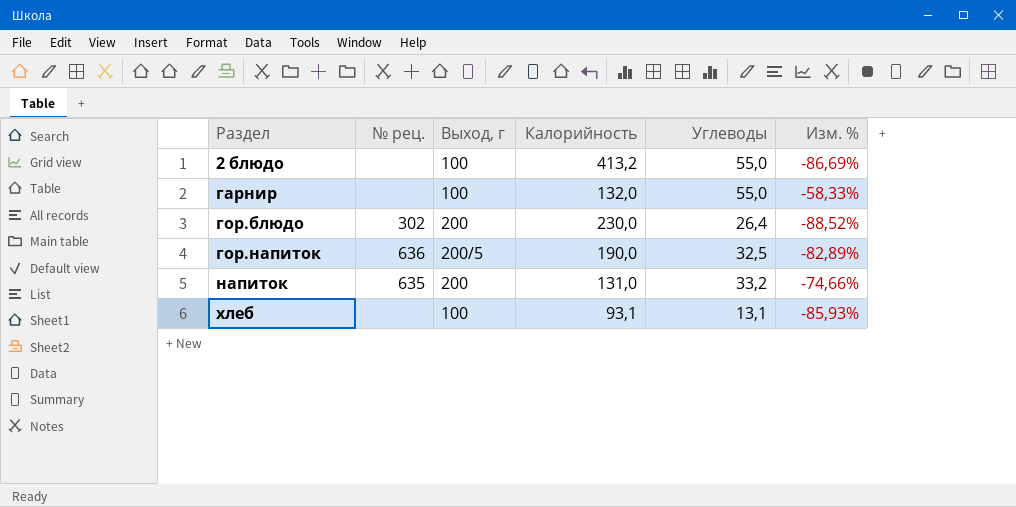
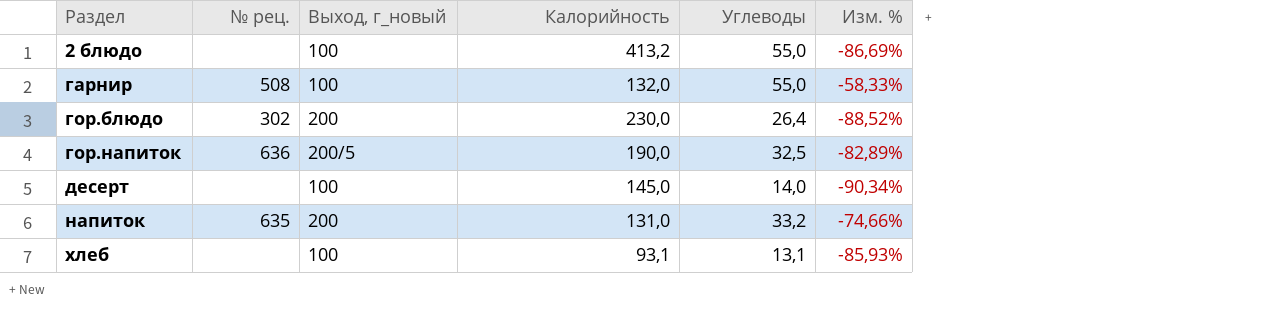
column name: Выход, г -> Выход, г_новый
гарнир | № рец.: none -> 508
row десерт: none -> none | 100 | 145,0 | 14,0 | -90,34%

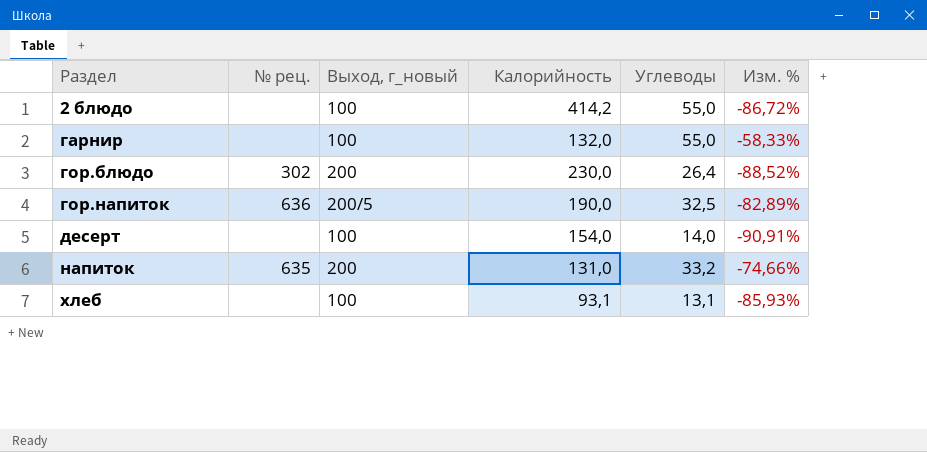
2 блюдо | Калорийность: 413,2 -> 414,2
2 блюдо | Изм. %: -86,69% -> -86,72%
гарнир | № рец.: 508 -> none
десерт | Калорийность: 145,0 -> 154,0
десерт | Изм. %: -90,34% -> -90,91%

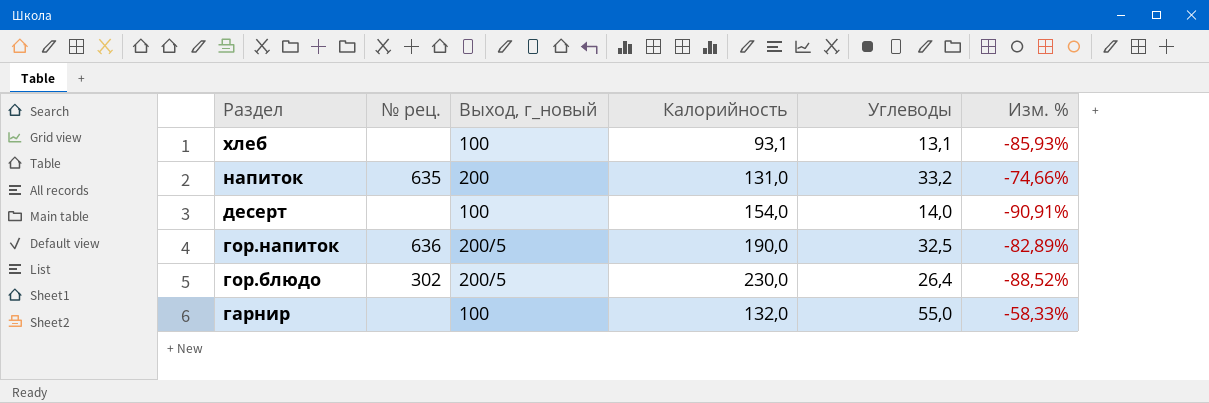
row order: Раздел ascending -> Раздел descending
row 2 блюдо: none | 100 | 414,2 | 55,0 | -86,72% -> none
гор.блюдо | Выход, г_новый: 200 -> 200/5

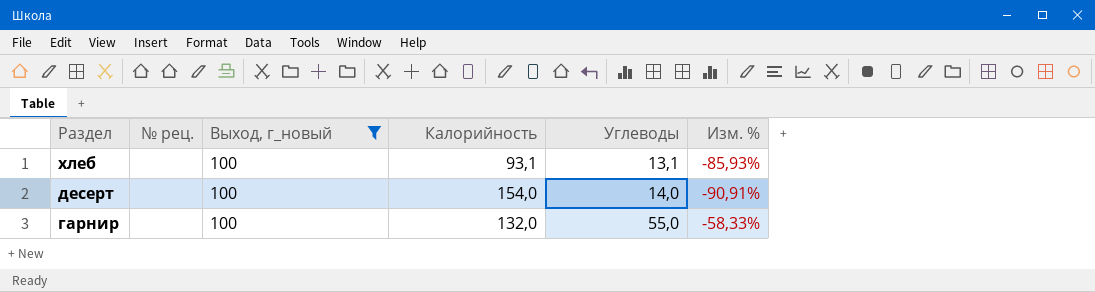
filter: none -> Выход, г_новый = 100

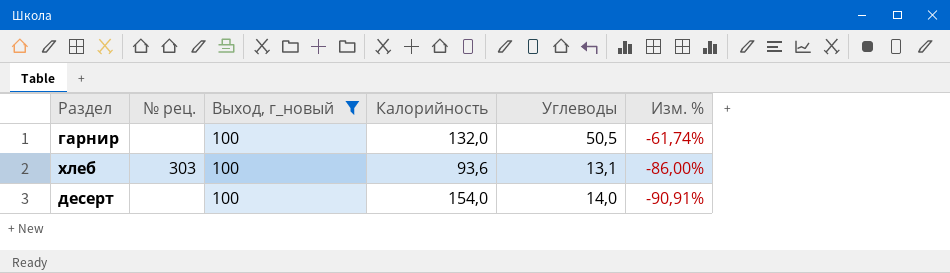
row order: Раздел descending -> Изм. % descending
гарнир | Углеводы: 55,0 -> 50,5
гарнир | Изм. %: -58,33% -> -61,74%
хлеб | № рец.: none -> 303
хлеб | Калорийность: 93,1 -> 93,6
хлеб | Изм. %: -85,93% -> -86,00%

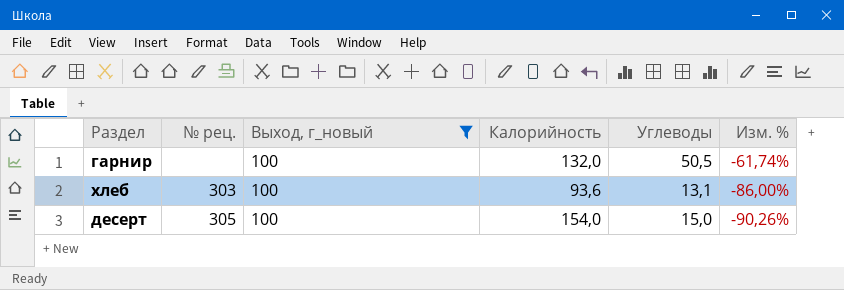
десерт | № рец.: none -> 305
десерт | Углеводы: 14,0 -> 15,0
десерт | Изм. %: -90,91% -> -90,26%

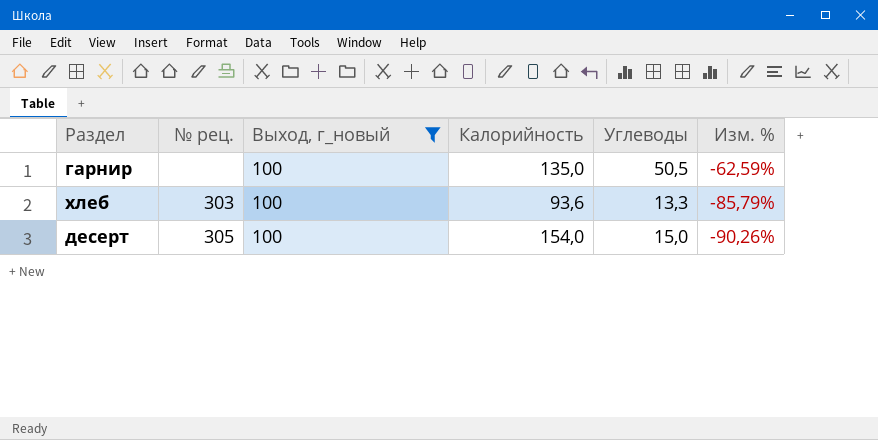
гарнир | Калорийность: 132,0 -> 135,0
гарнир | Изм. %: -61,74% -> -62,59%
хлеб | Углеводы: 13,1 -> 13,3
хлеб | Изм. %: -86,00% -> -85,79%

